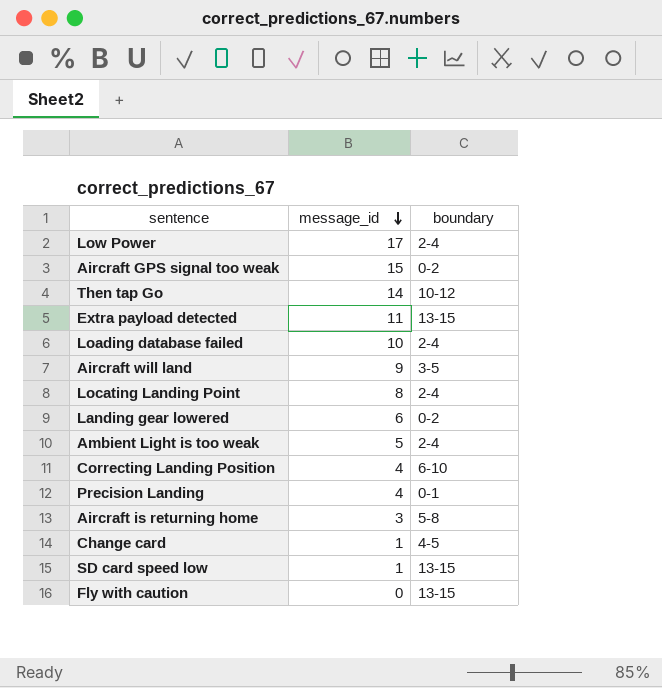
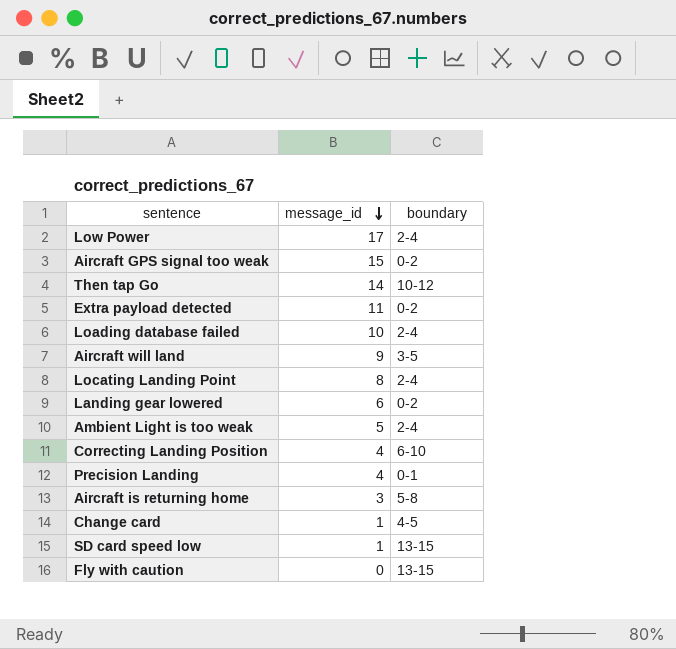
Extra payload detected | boundary: 13-15 -> 0-2

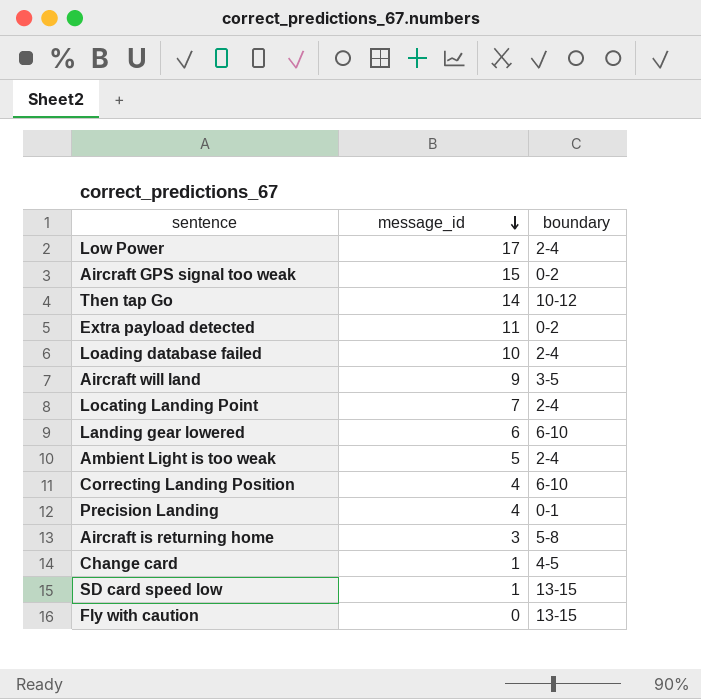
Locating Landing Point | message_id: 8 -> 7
Landing gear lowered | boundary: 0-2 -> 6-10

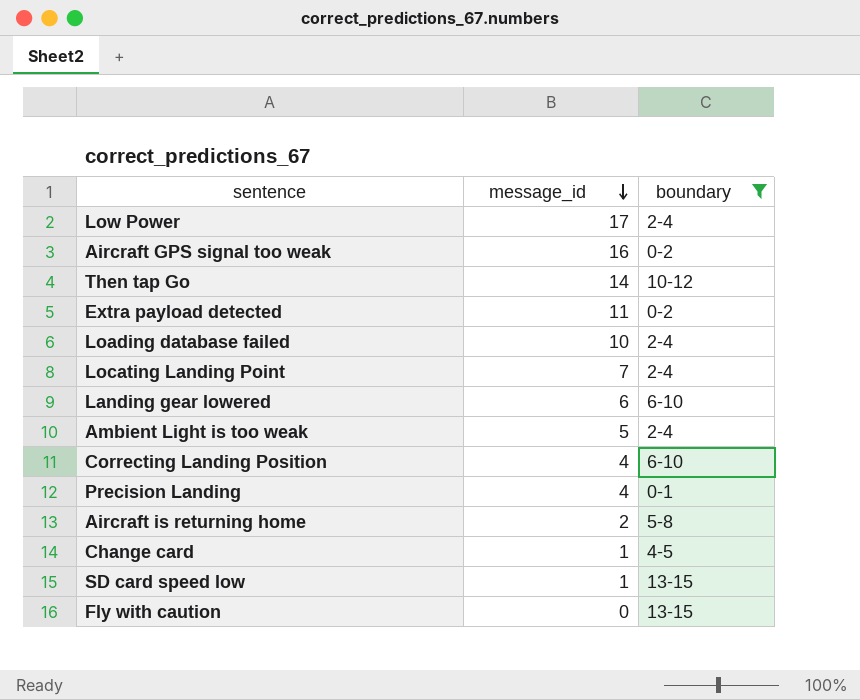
filter: none -> boundary != 3-5
Aircraft GPS signal too weak | message_id: 15 -> 16
Aircraft is returning home | message_id: 3 -> 2

